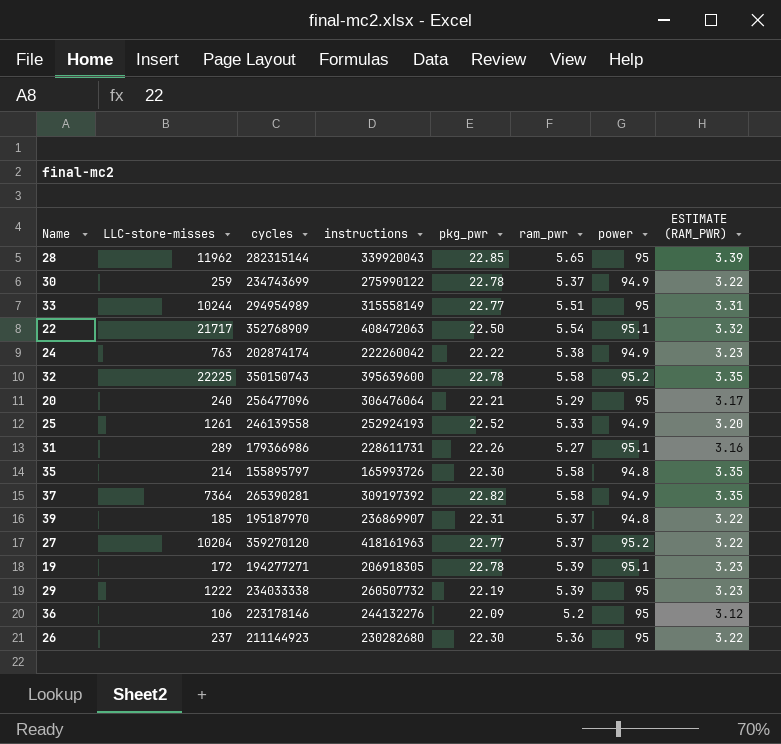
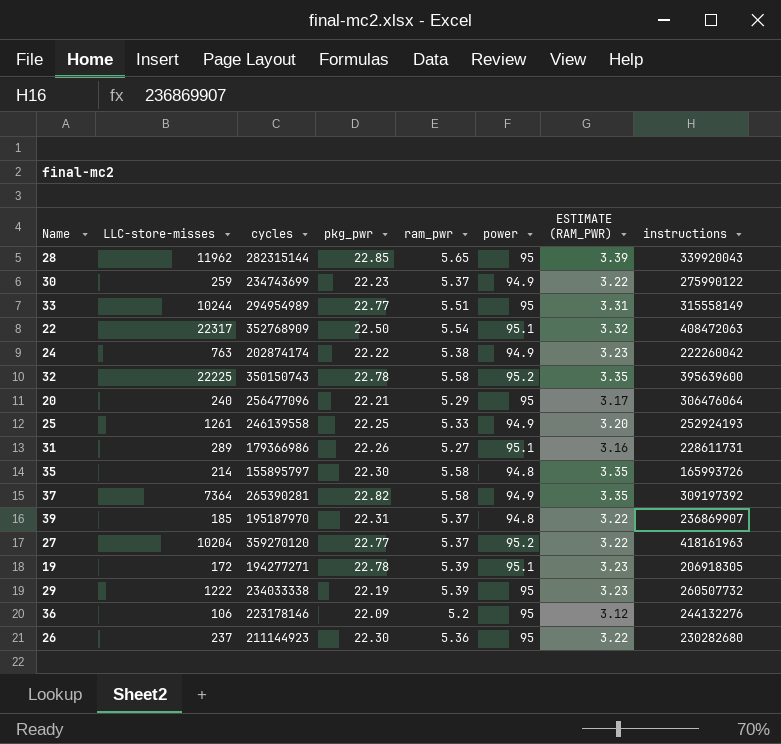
column instructions | position: 4 -> 8
30 | pkg_pwr: 22.78 -> 22.23
22 | LLC-store-misses: 21717 -> 22317
25 | pkg_pwr: 22.52 -> 22.25

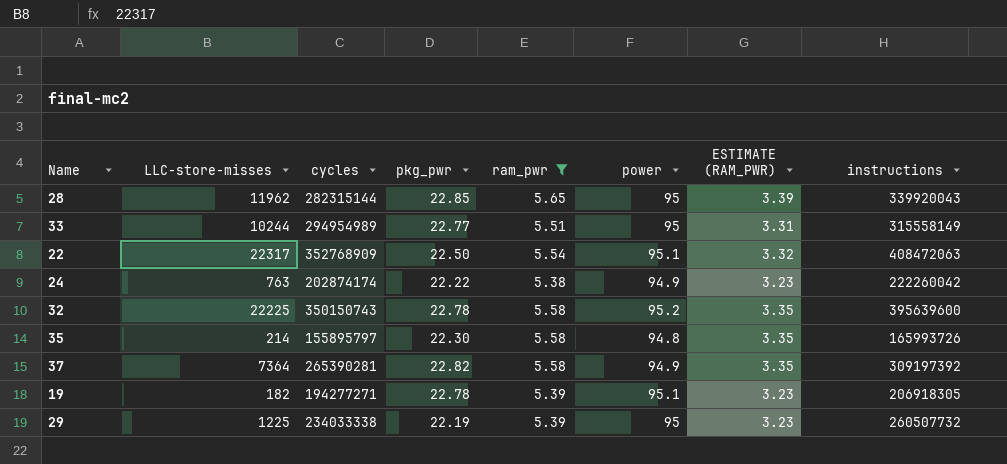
filter: none -> ram_pwr >= 5.38
19 | LLC-store-misses: 172 -> 182
29 | LLC-store-misses: 1222 -> 1225

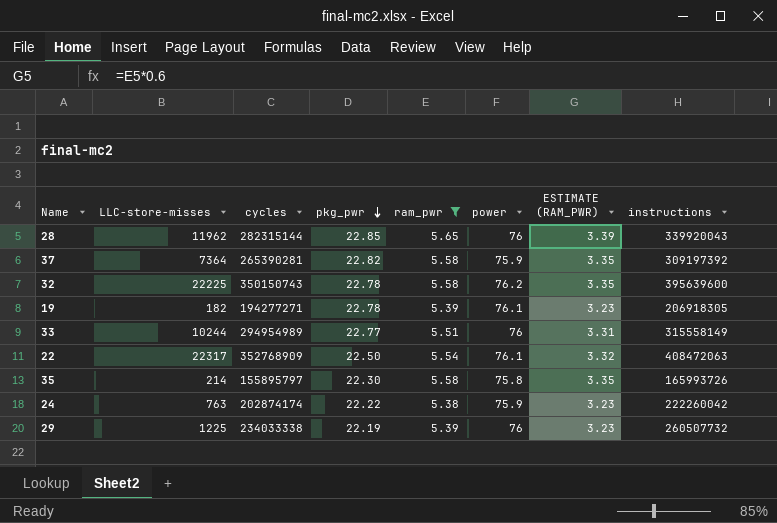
row order: none -> pkg_pwr descending
28 | power: 95 -> 76
37 | power: 94.9 -> 75.9
32 | power: 95.2 -> 76.2
19 | power: 95.1 -> 76.1
33 | power: 95 -> 76
22 | power: 95.1 -> 76.1
35 | power: 94.8 -> 75.8
24 | power: 94.9 -> 75.9
29 | power: 95 -> 76

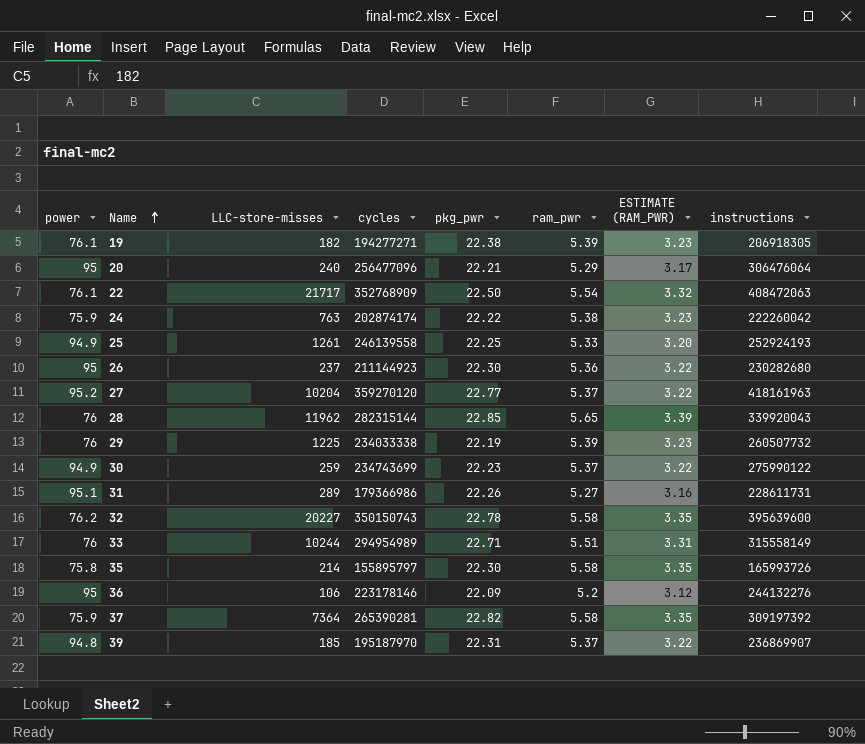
filter: ram_pwr >= 5.38 -> none
row order: pkg_pwr descending -> Name ascending
column power | position: 6 -> 1
19 | pkg_pwr: 22.78 -> 22.38
22 | LLC-store-misses: 22317 -> 21717
32 | LLC-store-misses: 22225 -> 20227
33 | pkg_pwr: 22.77 -> 22.71

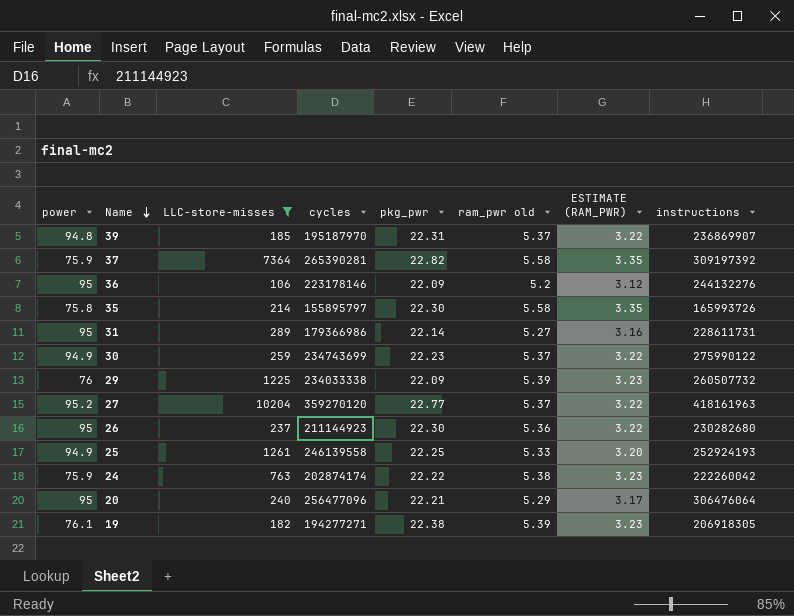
filter: none -> LLC-store-misses <= 10204
row order: Name ascending -> Name descending
column name: ram_pwr -> ram_pwr old
31 | power: 95.1 -> 95
31 | pkg_pwr: 22.26 -> 22.14
29 | pkg_pwr: 22.19 -> 22.09

